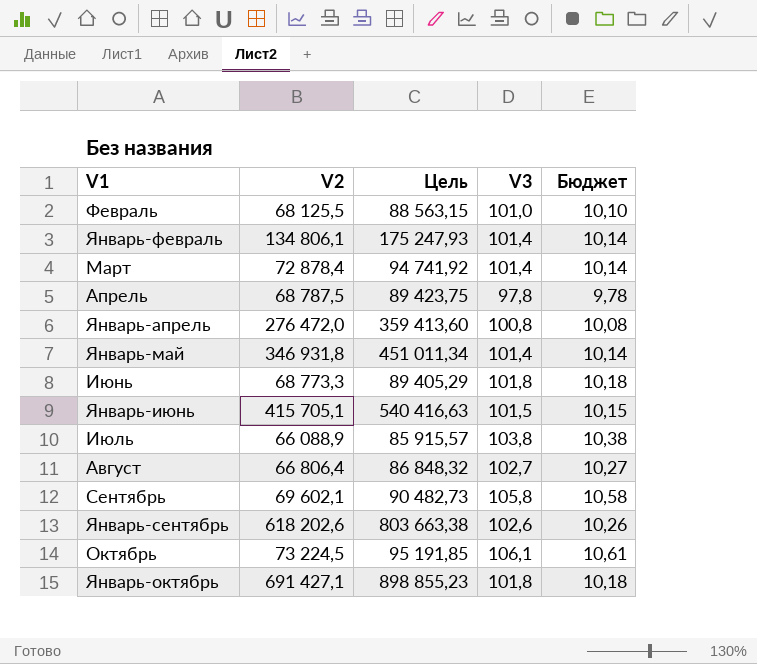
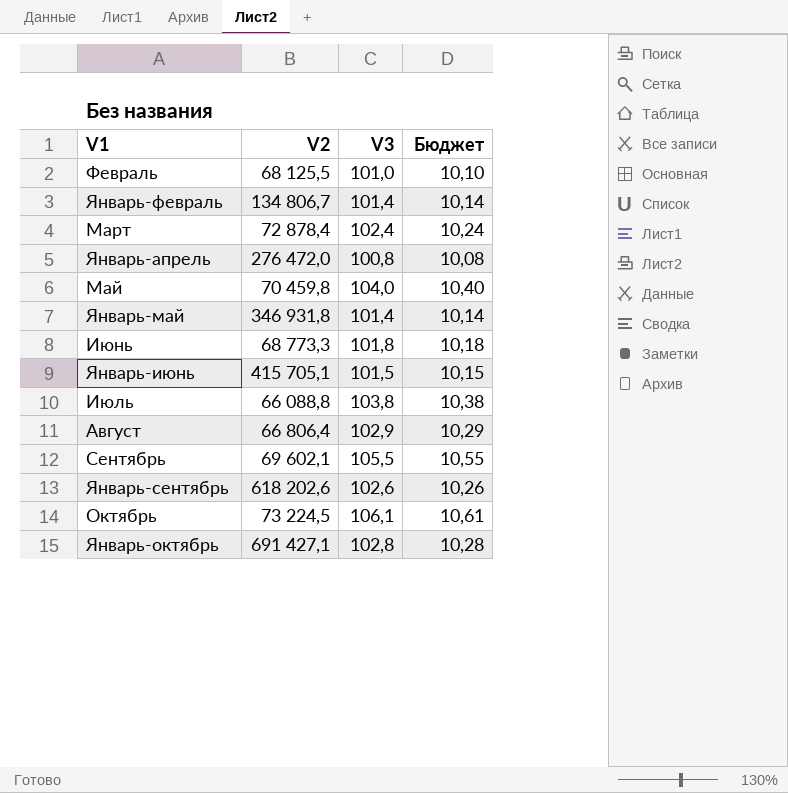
column Цель | formula: [V2] * 1,3 -> none
row Апрель: 68 787,5 | 89 423,75 | 97,8 | 9,78 -> none
Январь-февраль | V2: 134 806,1 -> 134 806,7
Март | V3: 101,4 -> 102,4
Март | Бюджет: 10,14 -> 10,24
row Май: none -> 70 459,8 | 104,0 | 10,40
Июль | V2: 66 088,9 -> 66 088,8
Август | V3: 102,7 -> 102,9
Август | Бюджет: 10,27 -> 10,29
Сентябрь | V3: 105,8 -> 105,5
Сентябрь | Бюджет: 10,58 -> 10,55
Январь-октябрь | V3: 101,8 -> 102,8
Январь-октябрь | Бюджет: 10,18 -> 10,28

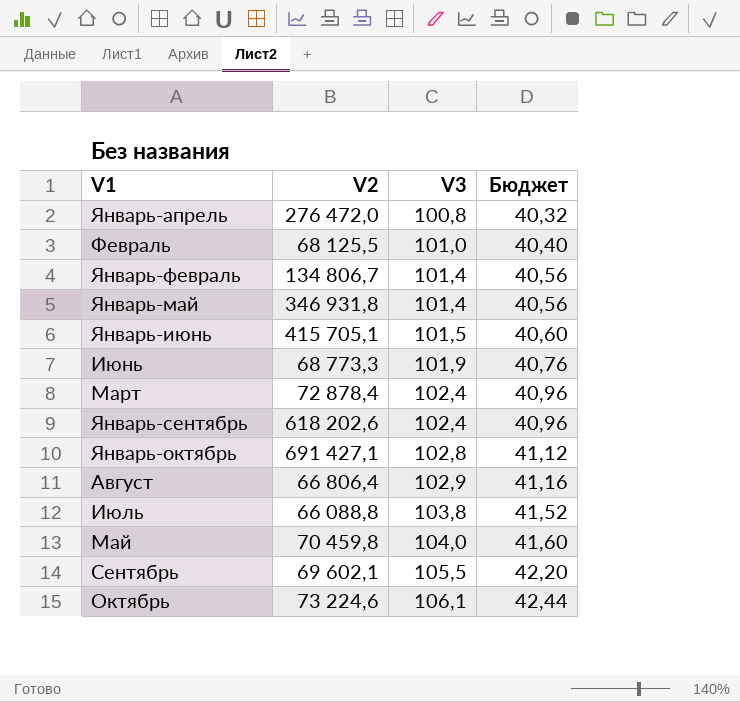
row order: none -> V3 ascending
column Бюджет | formula: [V3] * 0,1 -> [V3] * 0,4
Июнь | V3: 101,8 -> 101,9
Январь-сентябрь | V3: 102,6 -> 102,4
Октябрь | V2: 73 224,5 -> 73 224,6

